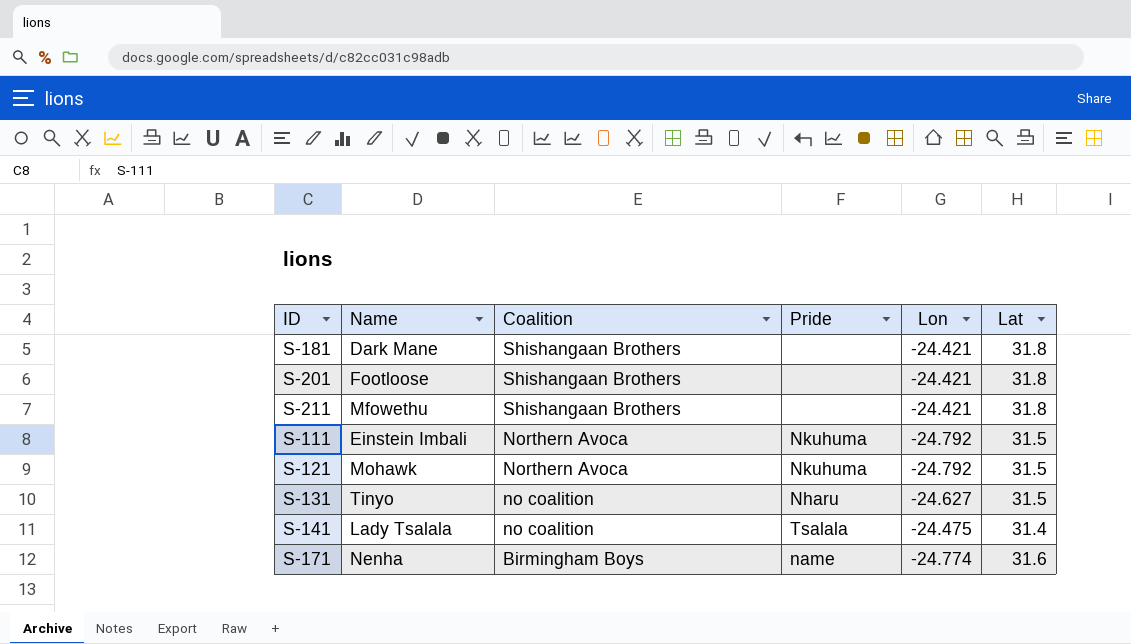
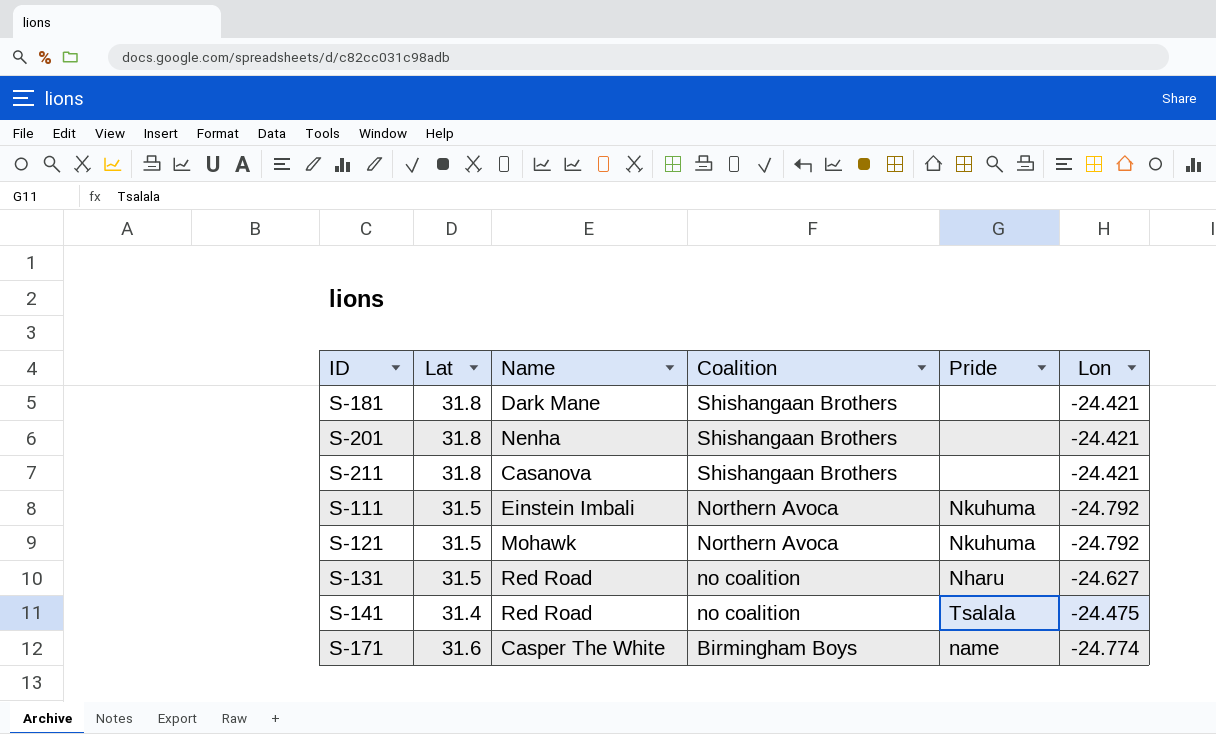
column Lat | position: 6 -> 2
S-201 | Name: Footloose -> Nenha
S-211 | Name: Mfowethu -> Casanova
S-131 | Name: Tinyo -> Red Road
S-141 | Name: Lady Tsalala -> Red Road
S-171 | Name: Nenha -> Casper The White

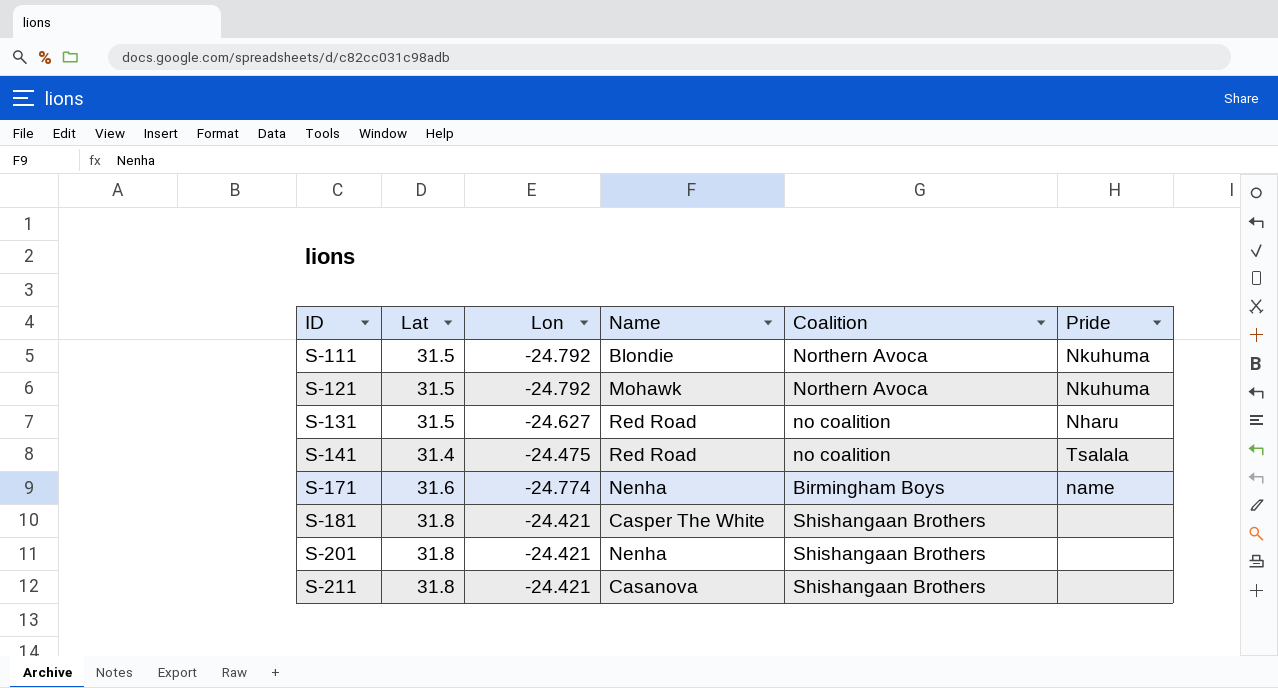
row order: Coalition descending -> ID ascending
column Lon | position: 6 -> 3
S-111 | Name: Einstein Imbali -> Blondie
S-171 | Name: Casper The White -> Nenha
S-181 | Name: Dark Mane -> Casper The White

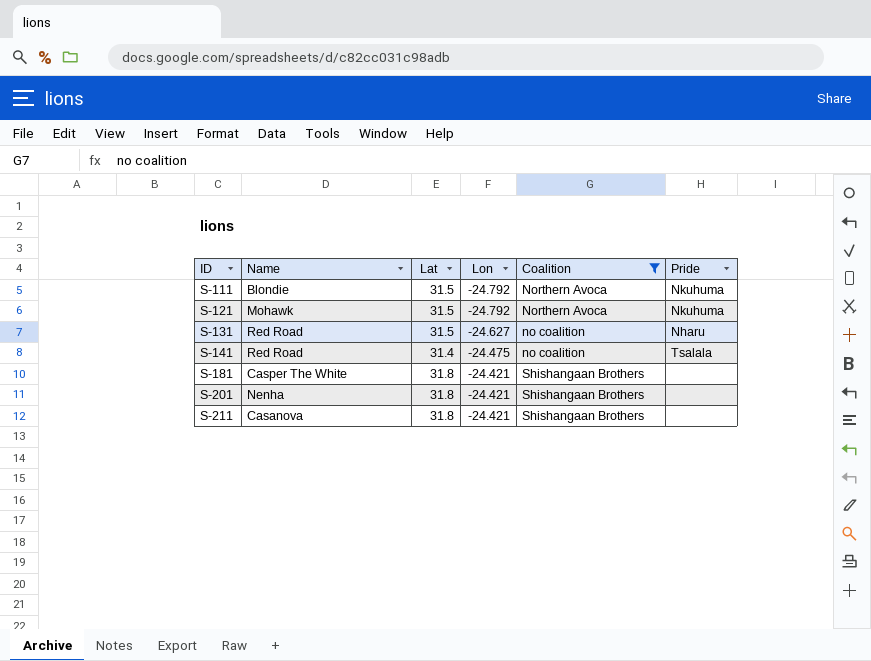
filter: none -> Coalition != Birmingham Boys
column Name | position: 4 -> 2

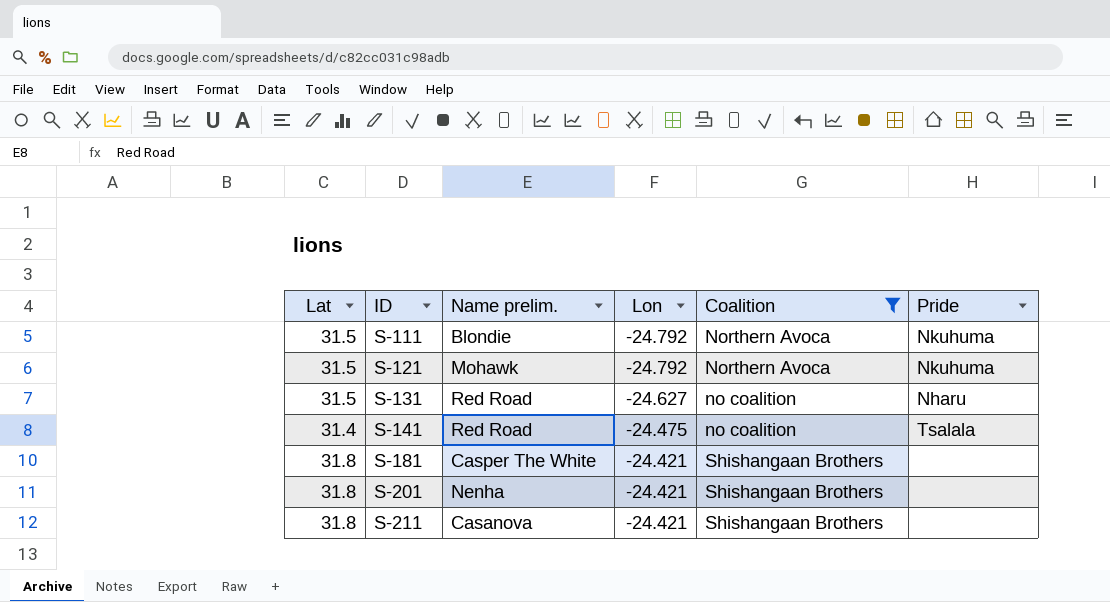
column Lat | position: 3 -> 1
column name: Name -> Name prelim.

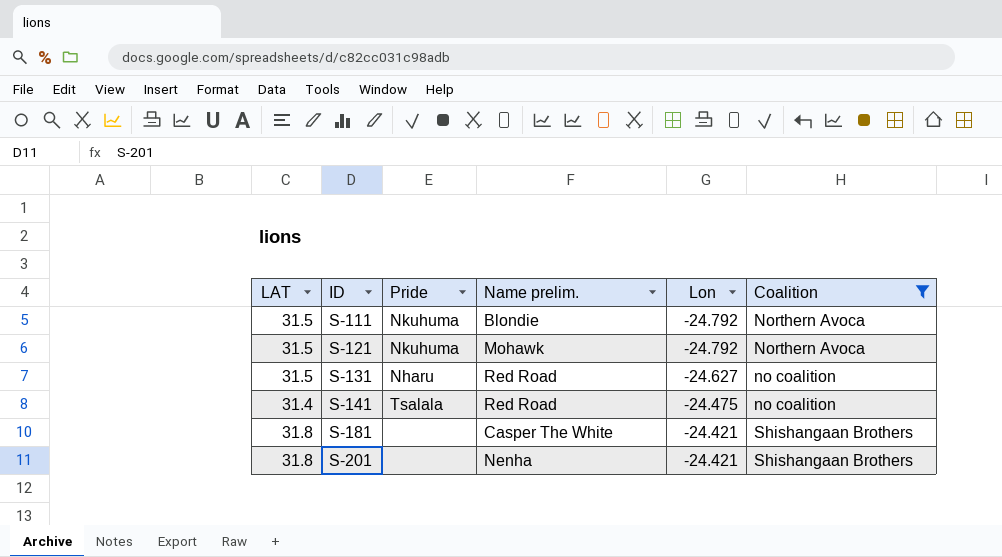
column name: Lat -> LAT
column Pride | position: 6 -> 3
row S-211: 31.8 | Casanova | -24.421 | Shishangaan Brothers | none -> none

